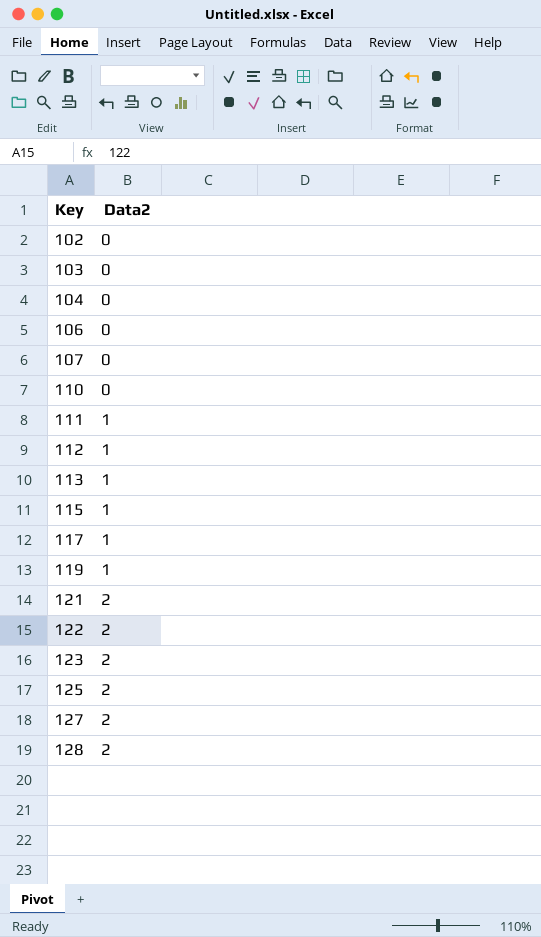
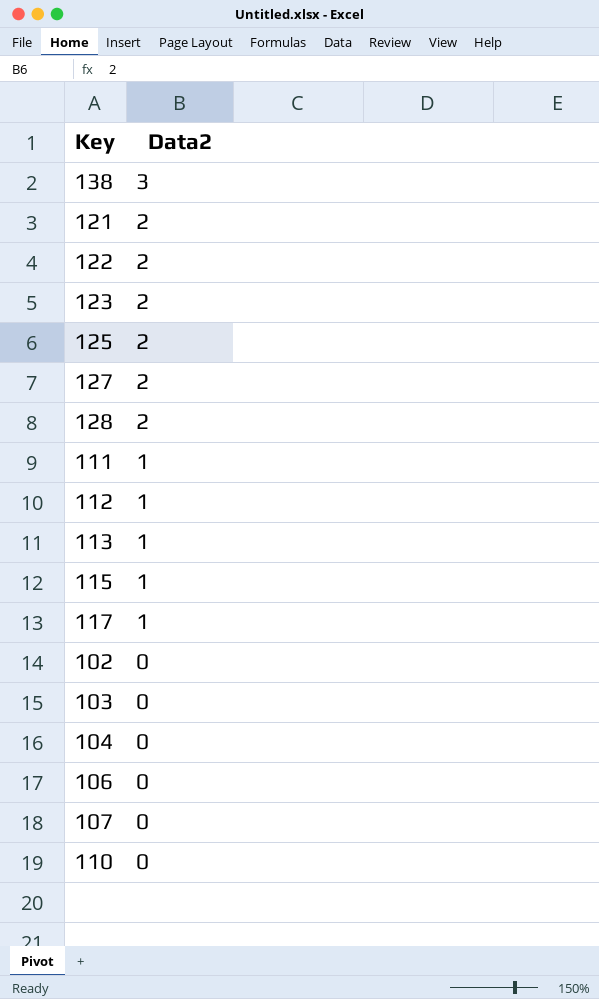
row order: Key ascending -> Data2 descending
row 119: 1 -> none
row 138: none -> 3

